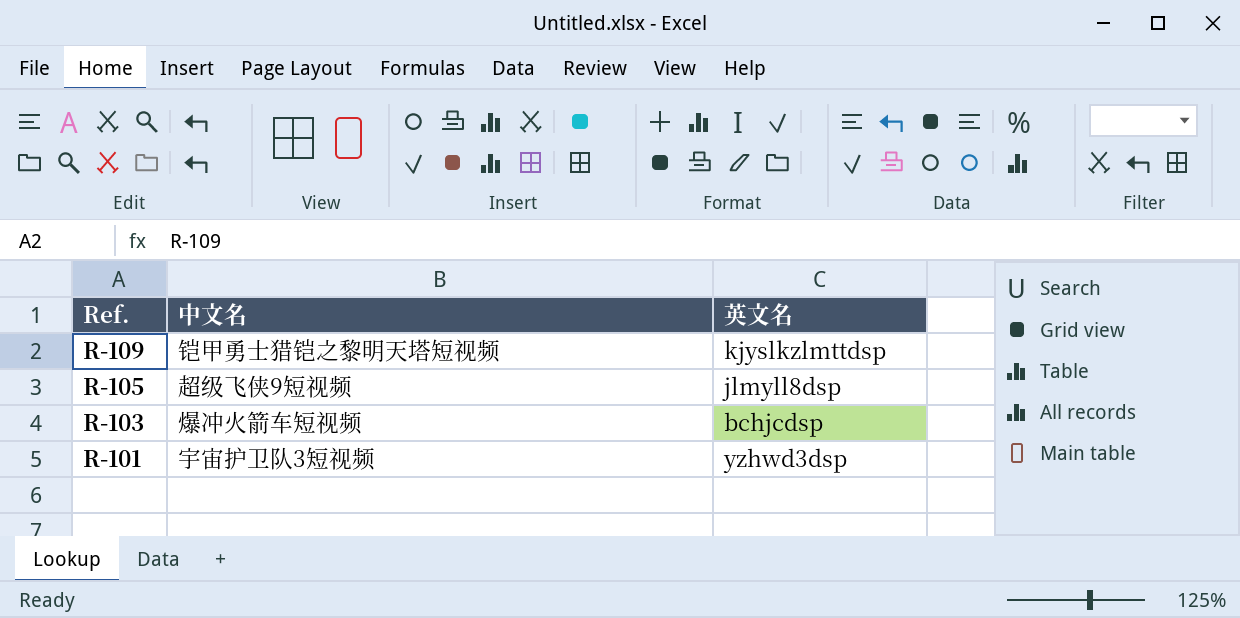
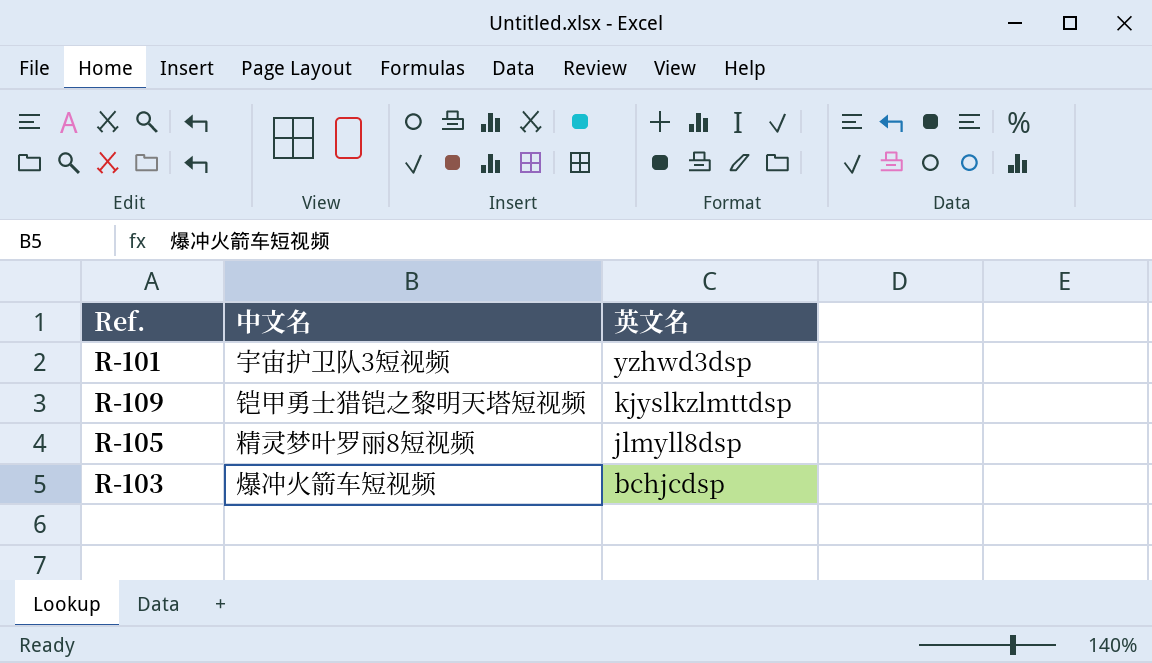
row order: Ref. descending -> 英文名 descending
R-105 | 中文名: 超级飞侠9短视频 -> 精灵梦叶罗丽8短视频

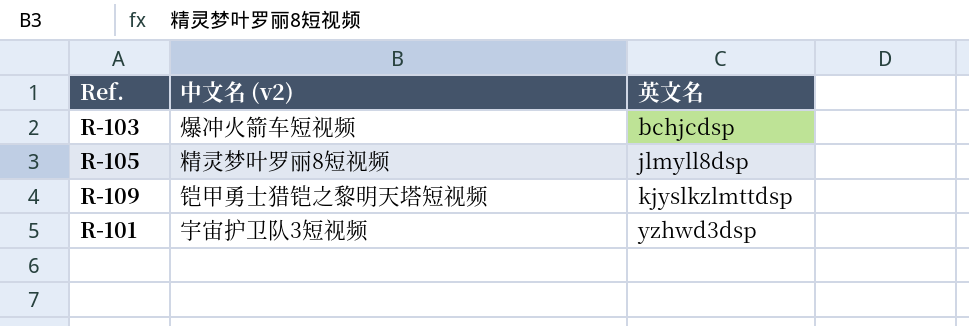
row order: 英文名 descending -> 英文名 ascending
column name: 中文名 -> 中文名 (v2)

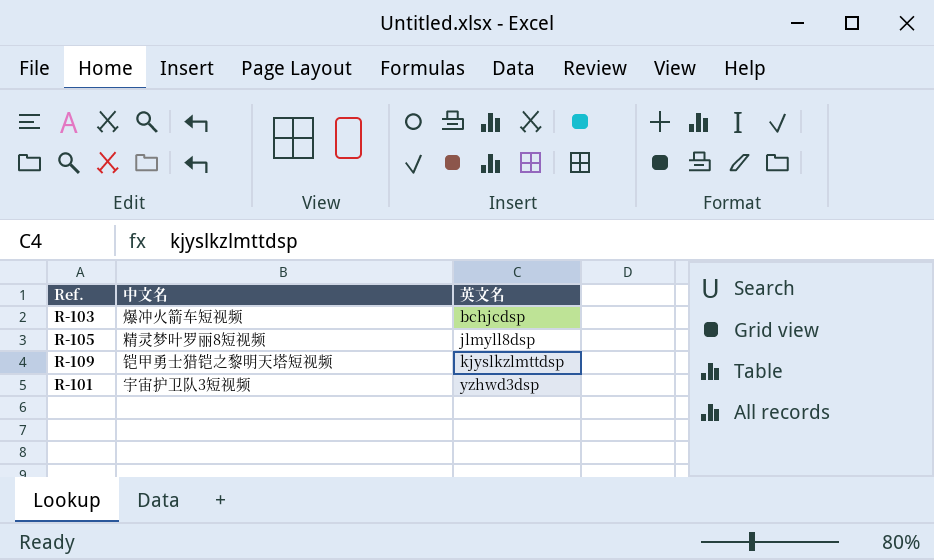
column name: 中文名 (v2) -> 中文名

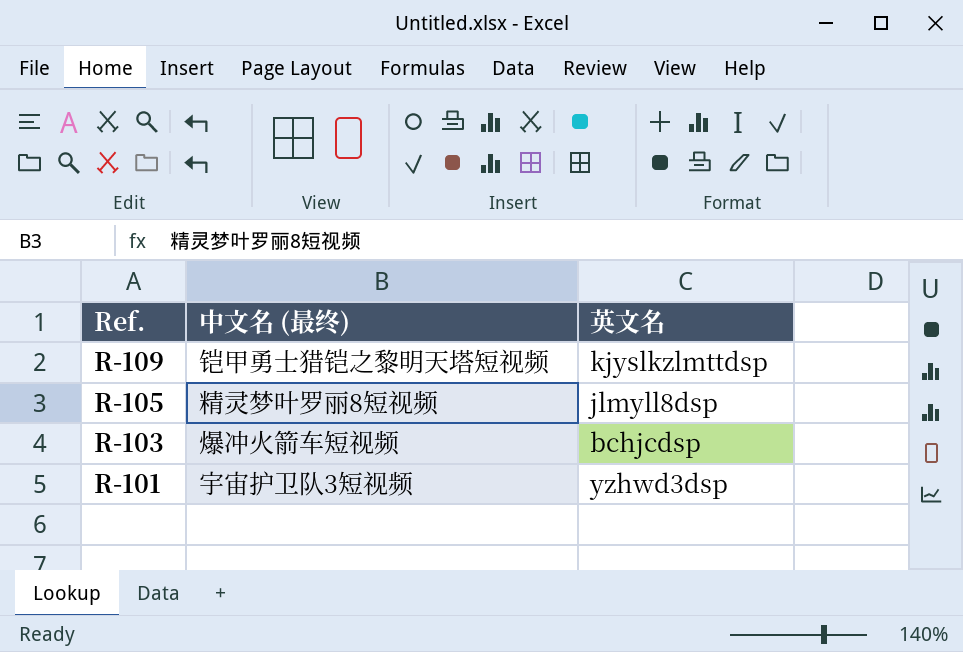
row order: 英文名 ascending -> Ref. descending
column name: 中文名 -> 中文名 (最终)

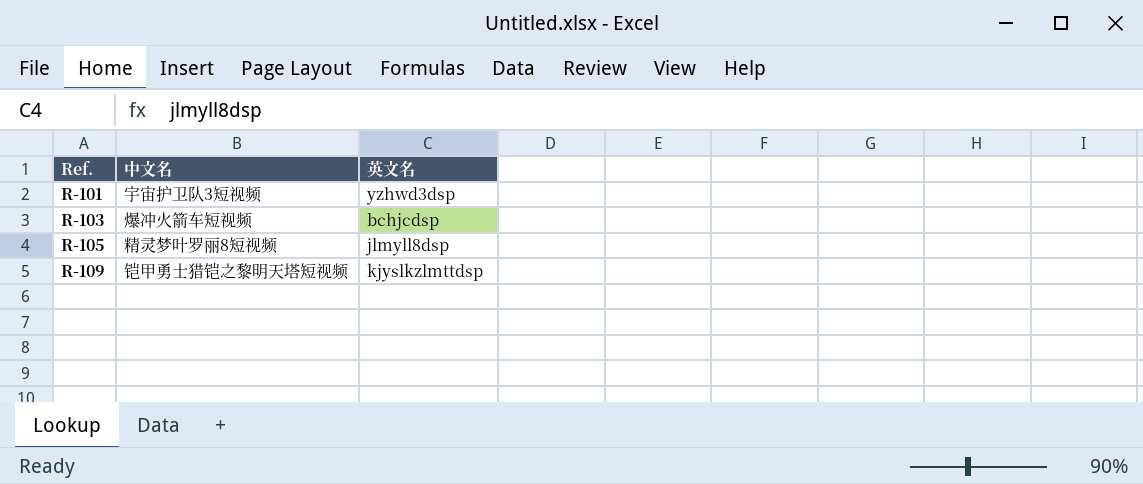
row order: Ref. descending -> Ref. ascending
column name: 中文名 (最终) -> 中文名

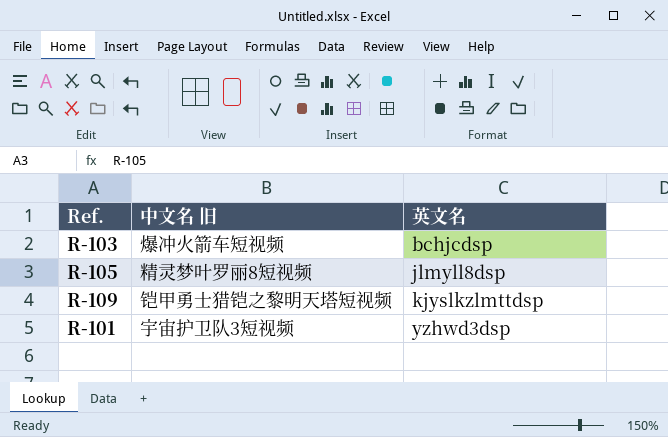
row order: Ref. ascending -> 英文名 ascending
column name: 中文名 -> 中文名 旧

